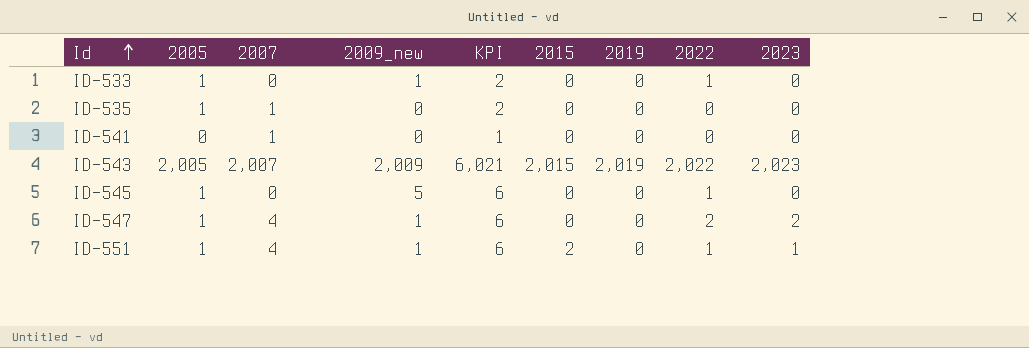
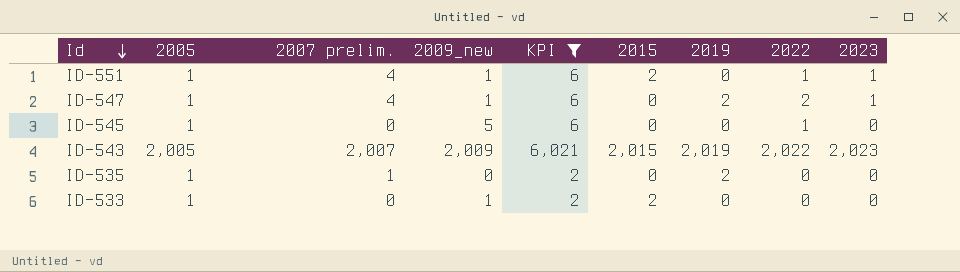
filter: none -> KPI != 1
row order: Id ascending -> Id descending
column name: 2007 -> 2007 prelim.
ID-547 | 2019: 0 -> 2
ID-547 | 2023: 2 -> 1
ID-535 | 2019: 0 -> 2
ID-533 | 2015: 0 -> 2
ID-533 | 2022: 1 -> 0

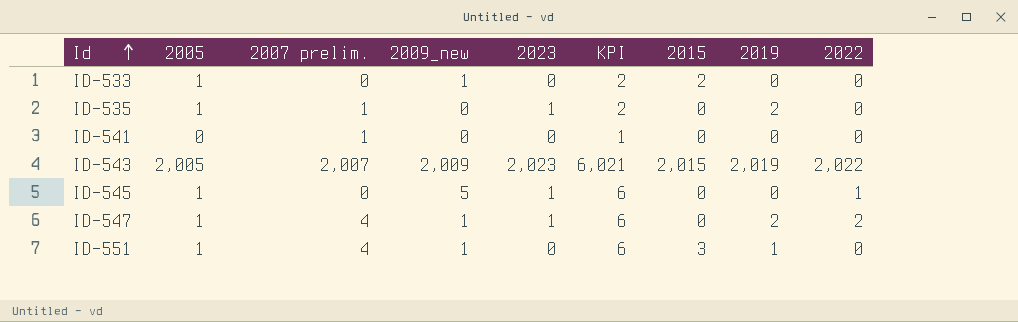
filter: KPI != 1 -> none
row order: Id descending -> Id ascending
column 2023 | position: 9 -> 5
ID-535 | 2023: 0 -> 1
ID-545 | 2023: 0 -> 1
ID-551 | 2023: 1 -> 0
ID-551 | 2015: 2 -> 3
ID-551 | 2019: 0 -> 1
ID-551 | 2022: 1 -> 0

